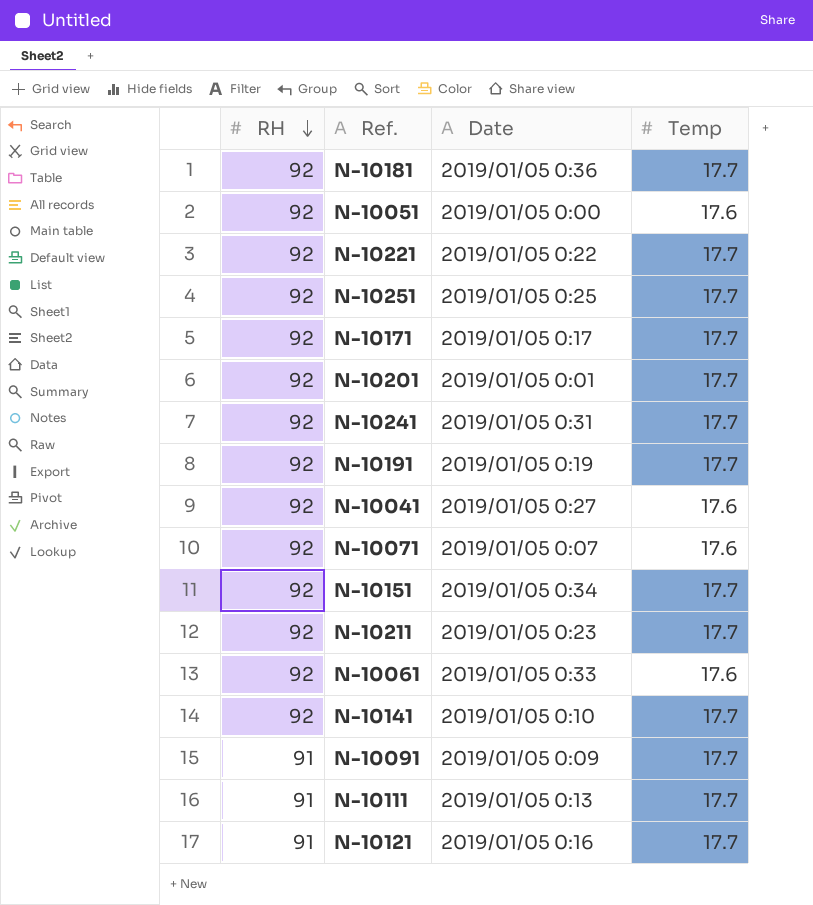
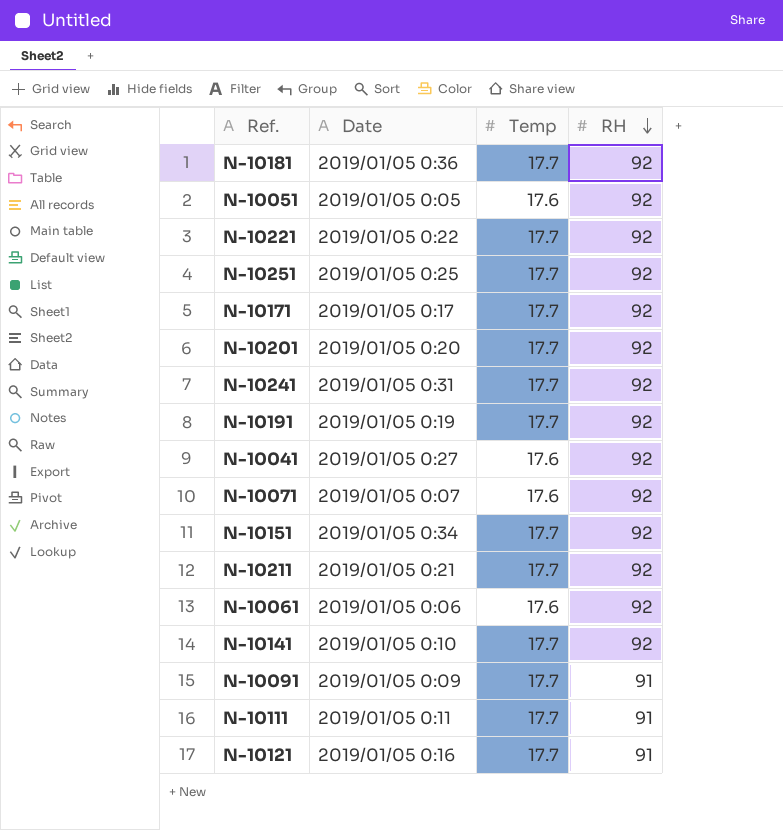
column RH | position: 1 -> 4
N-10051 | Date: 2019/01/05 0:00 -> 2019/01/05 0:05
N-10201 | Date: 2019/01/05 0:01 -> 2019/01/05 0:20
N-10211 | Date: 2019/01/05 0:23 -> 2019/01/05 0:21
N-10061 | Date: 2019/01/05 0:33 -> 2019/01/05 0:06
N-10111 | Date: 2019/01/05 0:13 -> 2019/01/05 0:11

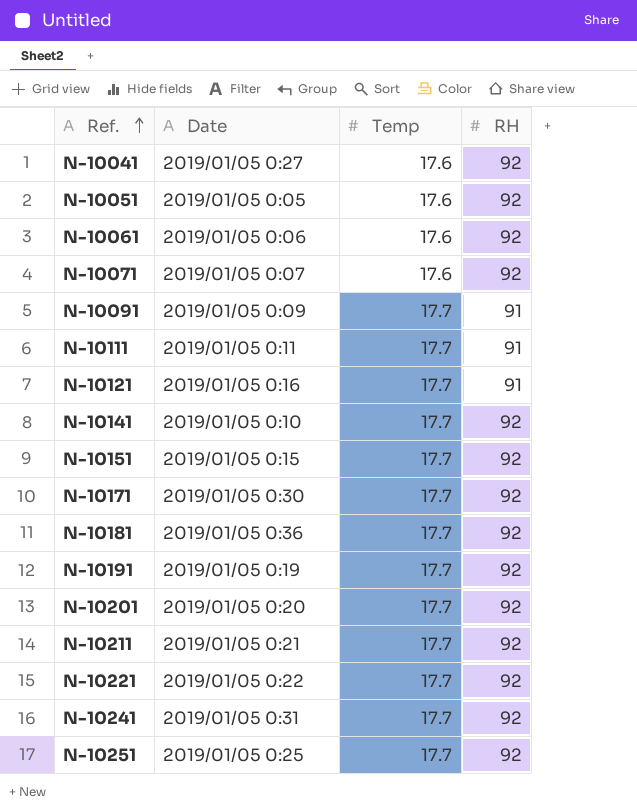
row order: RH descending -> Ref. ascending
N-10151 | Date: 2019/01/05 0:34 -> 2019/01/05 0:15
N-10171 | Date: 2019/01/05 0:17 -> 2019/01/05 0:30

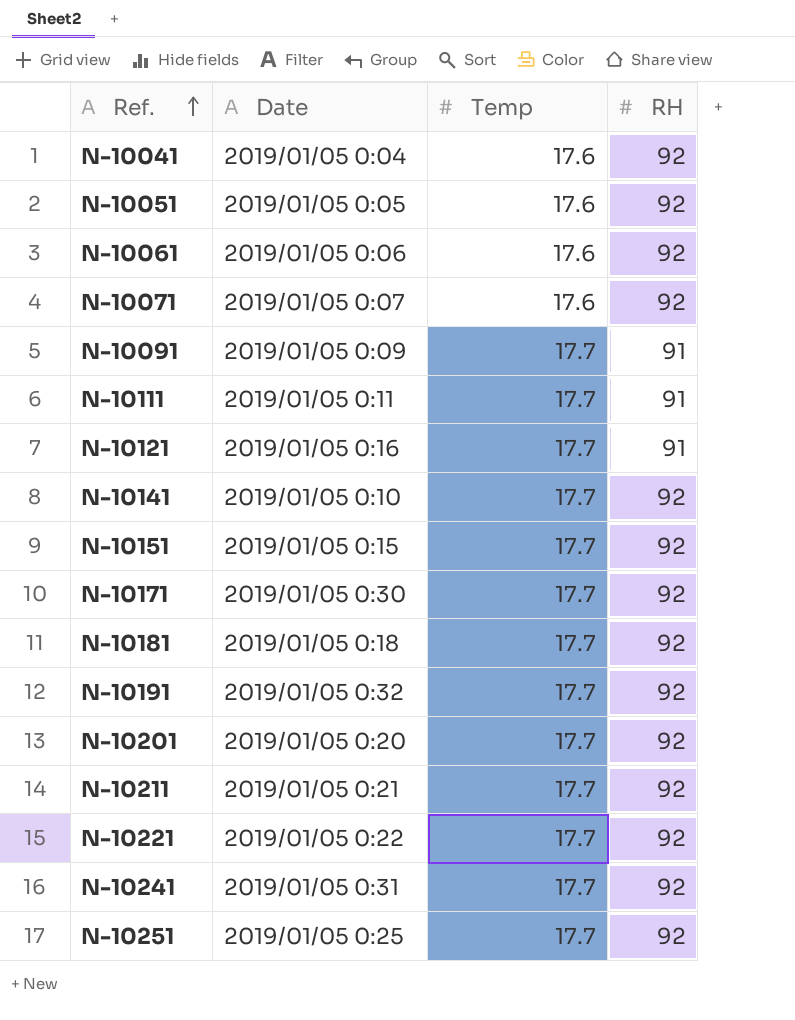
N-10041 | Date: 2019/01/05 0:27 -> 2019/01/05 0:04
N-10181 | Date: 2019/01/05 0:36 -> 2019/01/05 0:18
N-10191 | Date: 2019/01/05 0:19 -> 2019/01/05 0:32

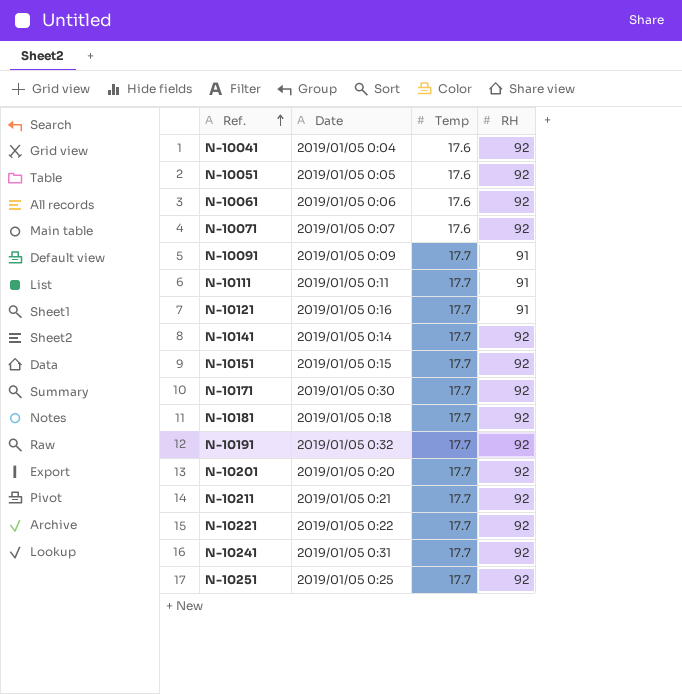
N-10141 | Date: 2019/01/05 0:10 -> 2019/01/05 0:14

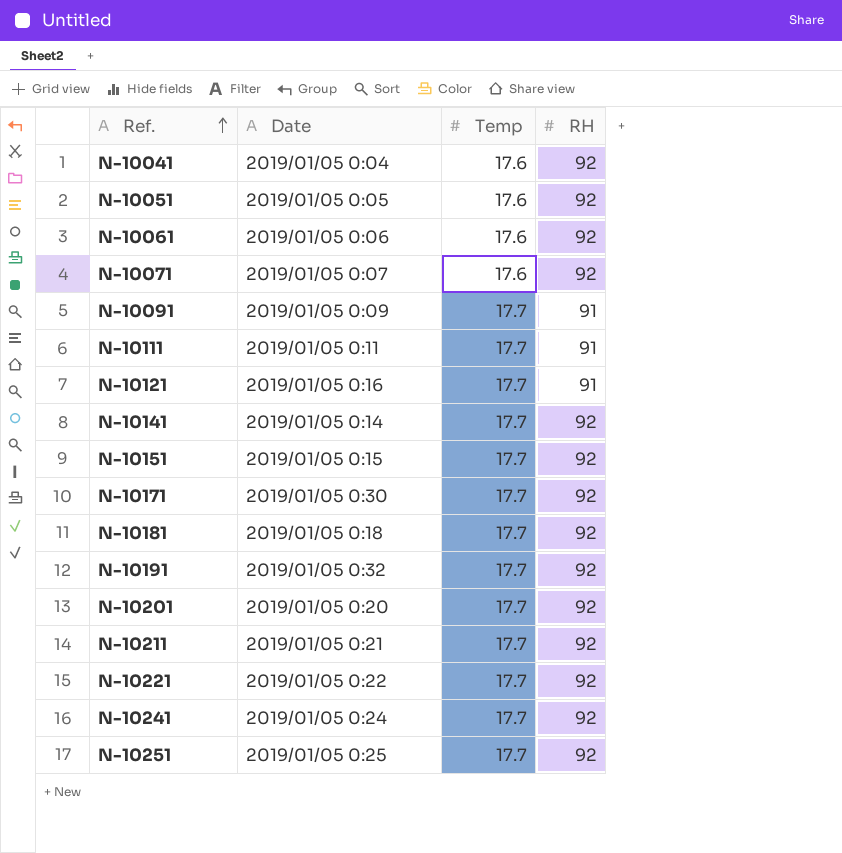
N-10241 | Date: 2019/01/05 0:31 -> 2019/01/05 0:24

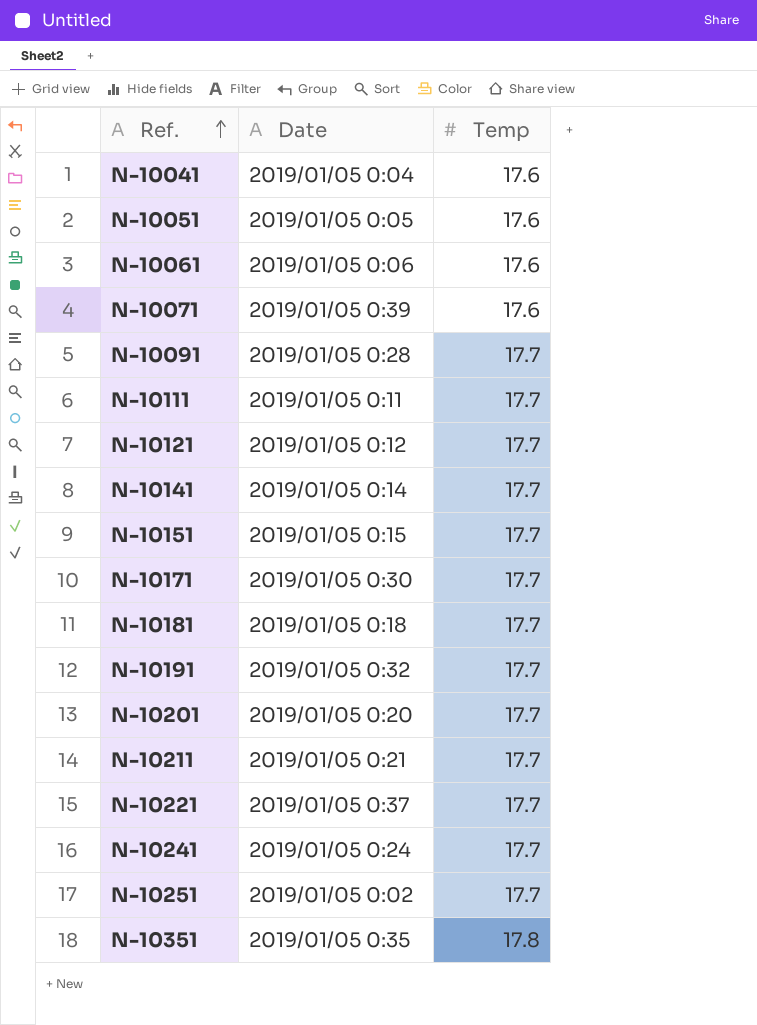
column RH | position: 4 -> none
N-10071 | Date: 2019/01/05 0:07 -> 2019/01/05 0:39
N-10091 | Date: 2019/01/05 0:09 -> 2019/01/05 0:28
N-10121 | Date: 2019/01/05 0:16 -> 2019/01/05 0:12
N-10221 | Date: 2019/01/05 0:22 -> 2019/01/05 0:37
N-10251 | Date: 2019/01/05 0:25 -> 2019/01/05 0:02
row N-10351: none -> 2019/01/05 0:35 | 17.8

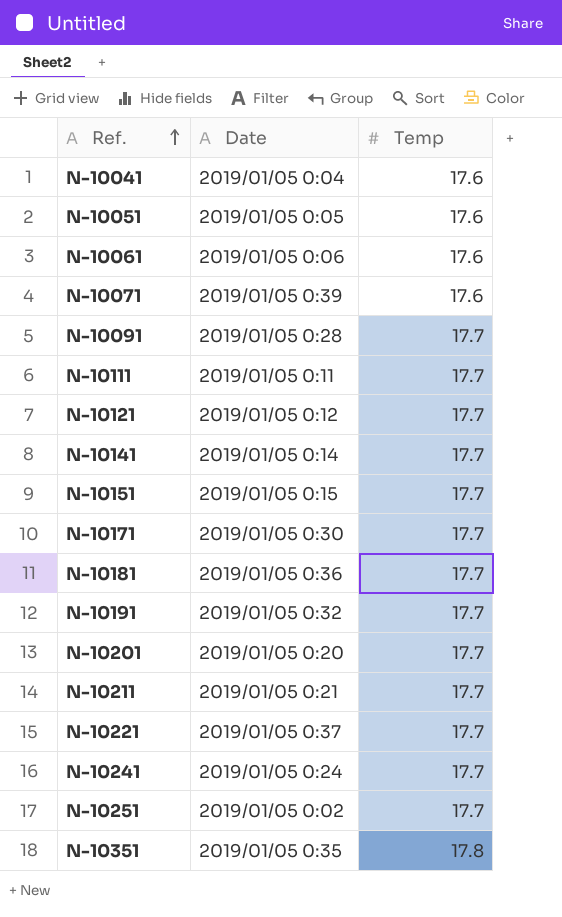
N-10181 | Date: 2019/01/05 0:18 -> 2019/01/05 0:36

